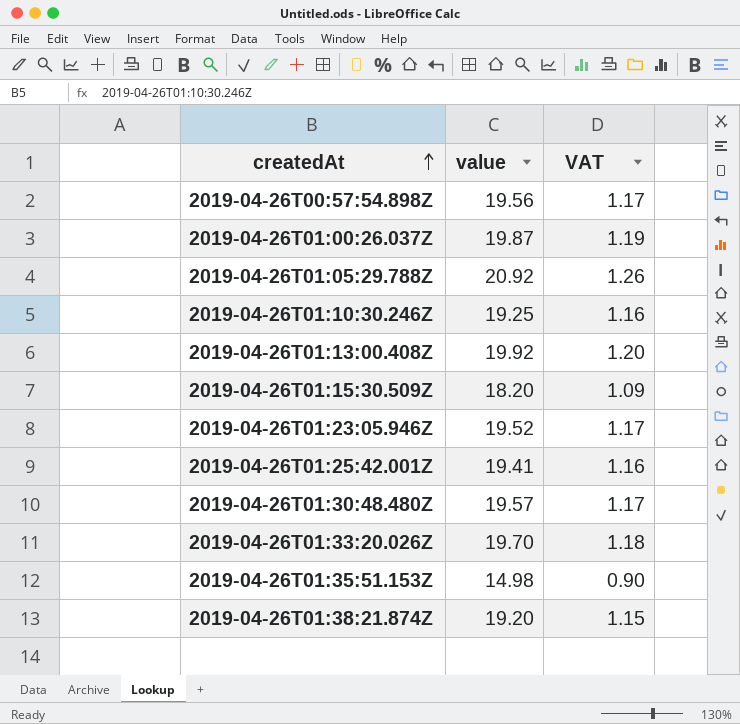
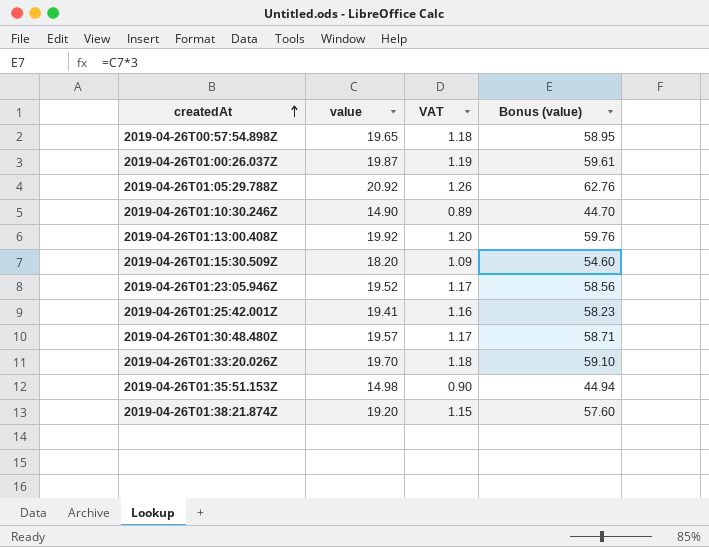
column Bonus (value) | formula: none -> [value] * 3
2019-04-26T00:57:54.898Z | value: 19.56 -> 19.65
2019-04-26T00:57:54.898Z | VAT: 1.17 -> 1.18
2019-04-26T01:10:30.246Z | value: 19.25 -> 14.90
2019-04-26T01:10:30.246Z | VAT: 1.16 -> 0.89

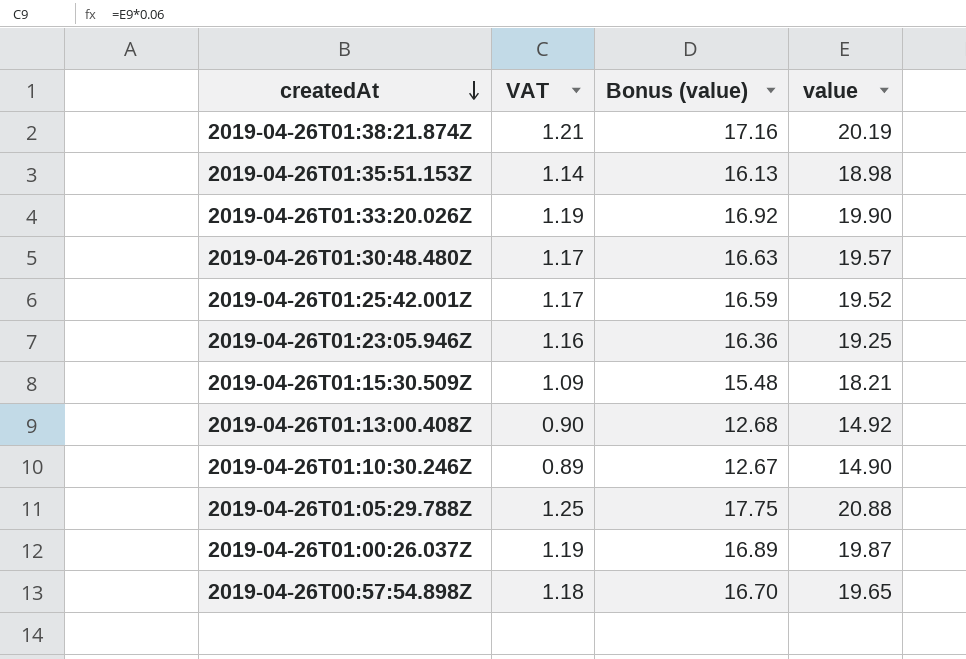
row order: createdAt ascending -> createdAt descending
column Bonus (value) | formula: [value] * 3 -> [value] * 0.85
column value | position: 2 -> 4
2019-04-26T01:38:21.874Z | VAT: 1.15 -> 1.21
2019-04-26T01:38:21.874Z | value: 19.20 -> 20.19
2019-04-26T01:35:51.153Z | VAT: 0.90 -> 1.14
2019-04-26T01:35:51.153Z | value: 14.98 -> 18.98
2019-04-26T01:33:20.026Z | VAT: 1.18 -> 1.19
2019-04-26T01:33:20.026Z | value: 19.70 -> 19.90
2019-04-26T01:25:42.001Z | VAT: 1.16 -> 1.17
2019-04-26T01:25:42.001Z | value: 19.41 -> 19.52
2019-04-26T01:23:05.946Z | VAT: 1.17 -> 1.16
2019-04-26T01:23:05.946Z | value: 19.52 -> 19.25
2019-04-26T01:15:30.509Z | value: 18.20 -> 18.21
2019-04-26T01:13:00.408Z | VAT: 1.20 -> 0.90
2019-04-26T01:13:00.408Z | value: 19.92 -> 14.92
2019-04-26T01:05:29.788Z | VAT: 1.26 -> 1.25
2019-04-26T01:05:29.788Z | value: 20.92 -> 20.88

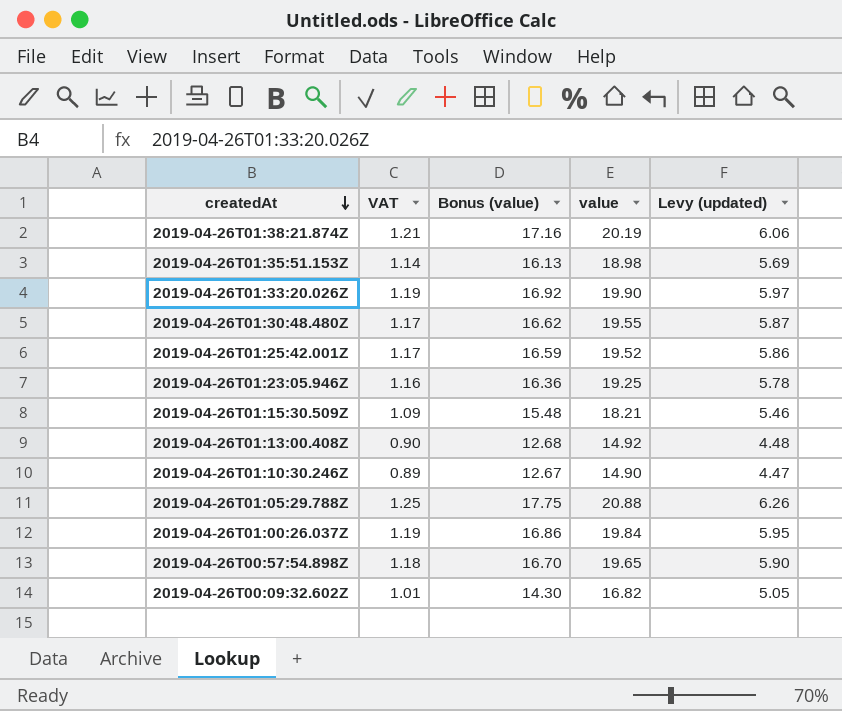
column Levy (updated) | formula: none -> [value] * 0.3
2019-04-26T01:30:48.480Z | Bonus (value): 16.63 -> 16.62
2019-04-26T01:30:48.480Z | value: 19.57 -> 19.55
2019-04-26T01:00:26.037Z | Bonus (value): 16.89 -> 16.86
2019-04-26T01:00:26.037Z | value: 19.87 -> 19.84
row 2019-04-26T00:09:32.602Z: none -> 1.01 | 14.30 | 16.82 | 5.05

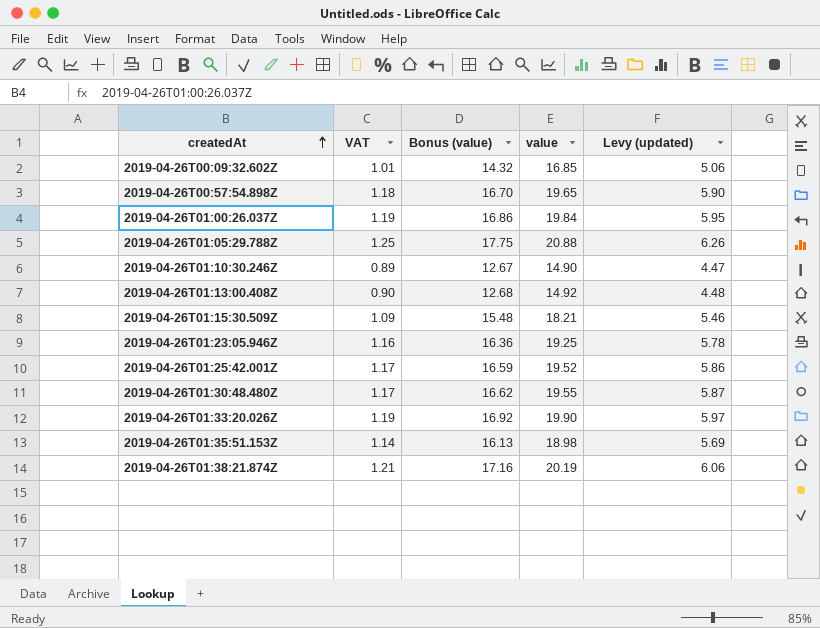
row order: createdAt descending -> createdAt ascending
2019-04-26T00:09:32.602Z | Bonus (value): 14.30 -> 14.32
2019-04-26T00:09:32.602Z | value: 16.82 -> 16.85
2019-04-26T00:09:32.602Z | Levy (updated): 5.05 -> 5.06

